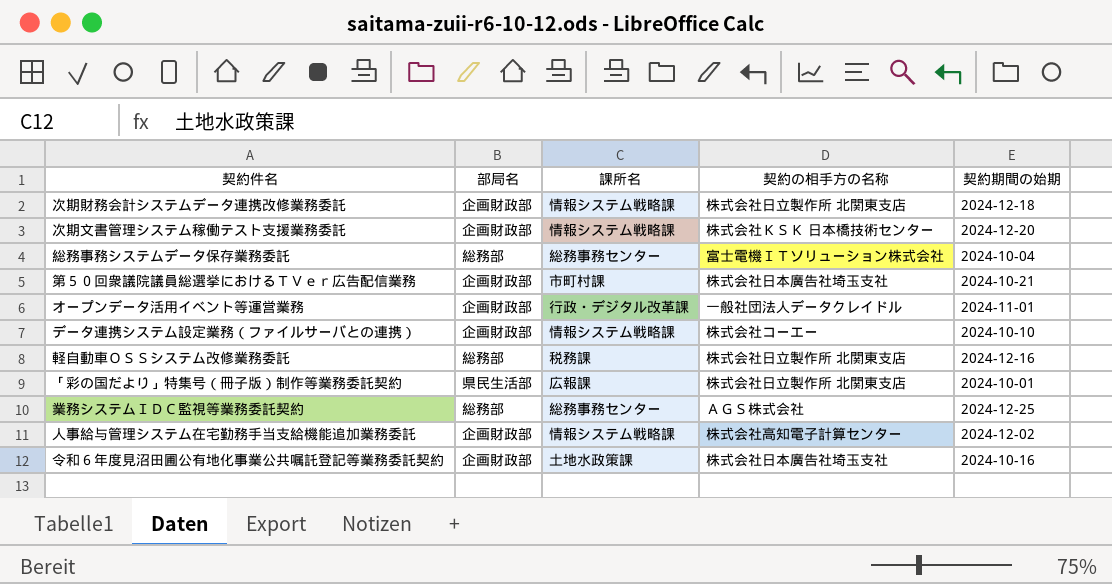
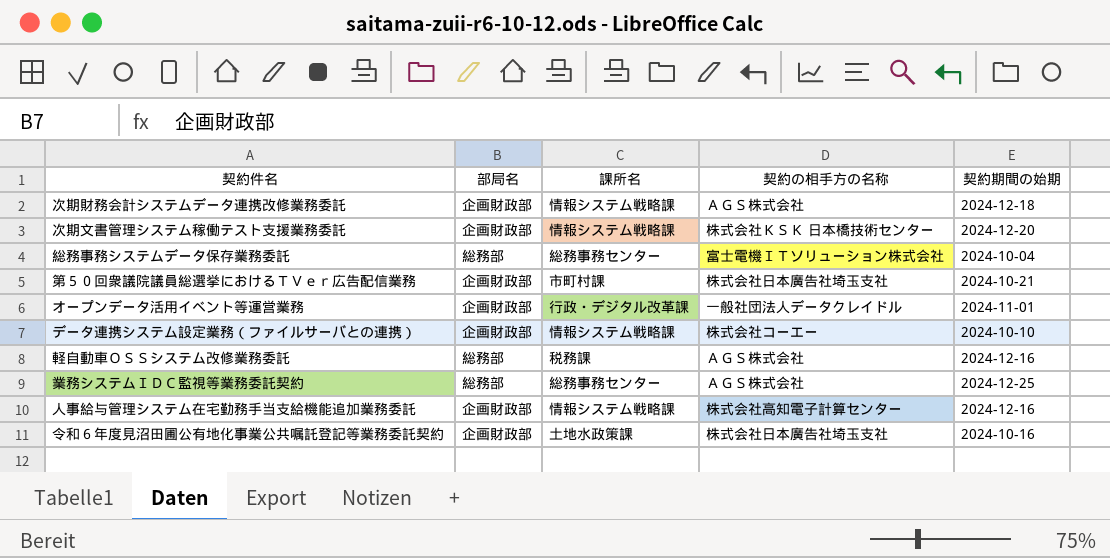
row 「彩の国だより」特集号（冊子版）制作等業務委託契約: 県民生活部 | 広報課 | 株式会社日立製作所 北関東支店 | 2024-10-01 -> none
次期財務会計システムデータ連携改修業務委託 | 契約の相手方の名称: 株式会社日立製作所 北関東支店 -> ＡＧＳ株式会社
軽自動車ＯＳＳシステム改修業務委託 | 契約の相手方の名称: 株式会社日立製作所 北関東支店 -> ＡＧＳ株式会社
人事給与管理システム在宅勤務手当支給機能追加業務委託 | 契約期間の始期: 2024-12-02 -> 2024-12-16

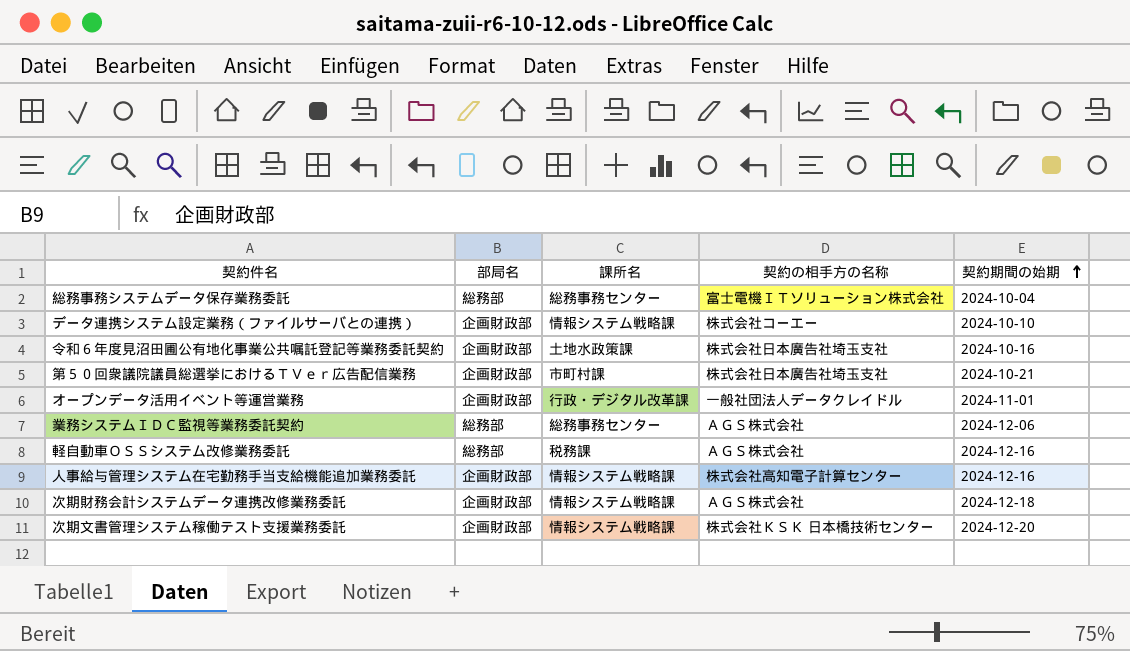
row order: none -> 契約期間の始期 ascending
業務システムＩＤＣ監視等業務委託契約 | 契約期間の始期: 2024-12-25 -> 2024-12-06

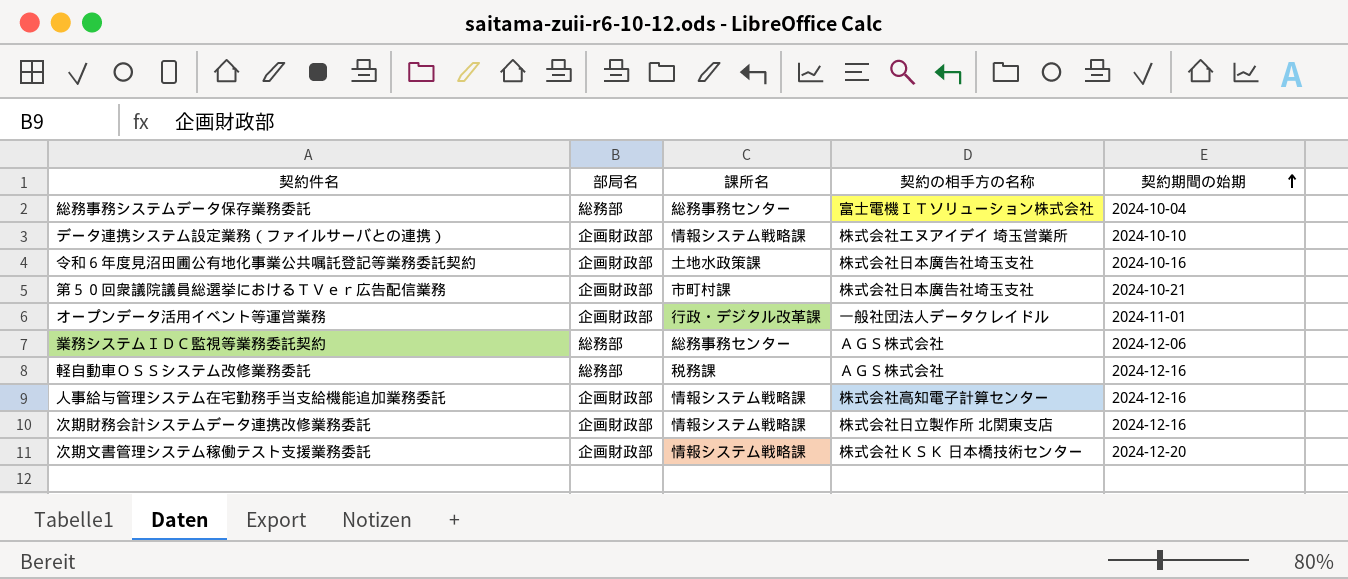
データ連携システム設定業務（ファイルサーバとの連携） | 契約の相手方の名称: 株式会社コーエー -> 株式会社エヌアイデイ 埼玉営業所
次期財務会計システムデータ連携改修業務委託 | 契約の相手方の名称: ＡＧＳ株式会社 -> 株式会社日立製作所 北関東支店
次期財務会計システムデータ連携改修業務委託 | 契約期間の始期: 2024-12-18 -> 2024-12-16

